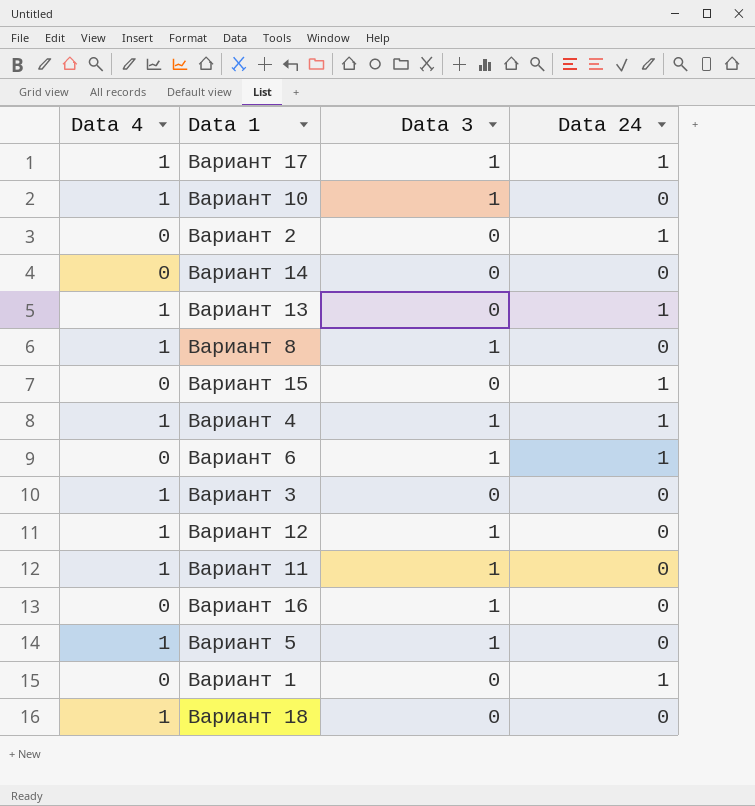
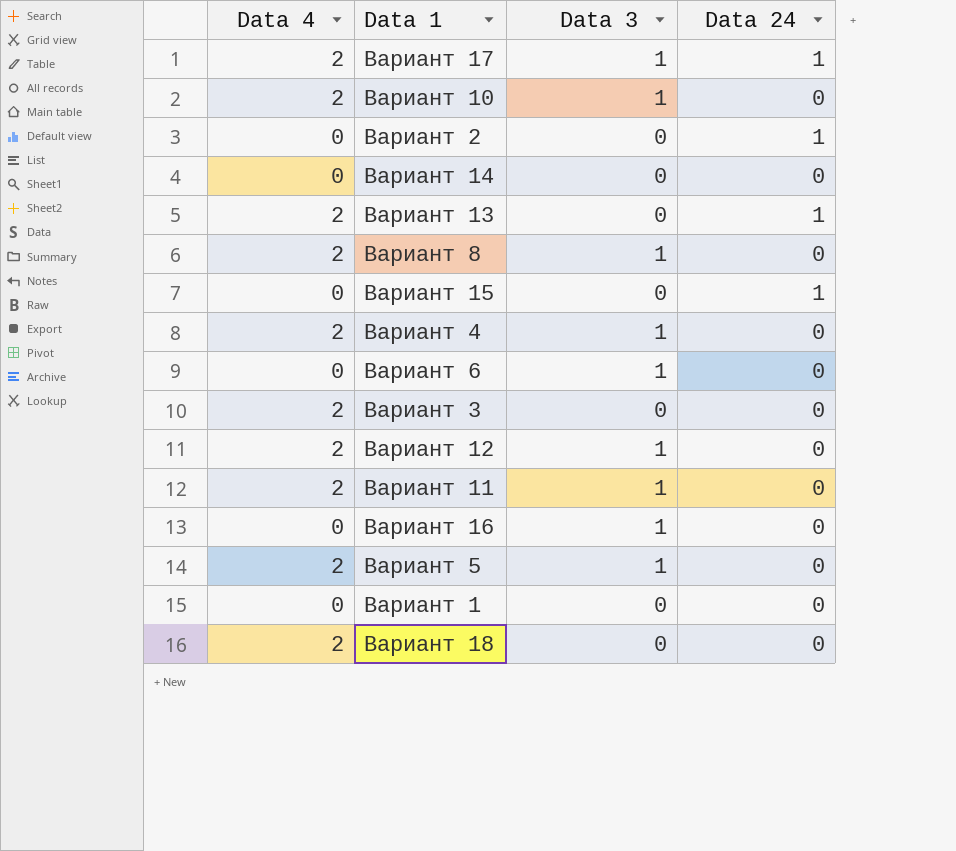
Вариант 17 | Data 4: 1 -> 2
Вариант 10 | Data 4: 1 -> 2
Вариант 13 | Data 4: 1 -> 2
Вариант 8 | Data 4: 1 -> 2
Вариант 4 | Data 4: 1 -> 2
Вариант 4 | Data 24: 1 -> 0
Вариант 6 | Data 24: 1 -> 0
Вариант 3 | Data 4: 1 -> 2
Вариант 12 | Data 4: 1 -> 2
Вариант 11 | Data 4: 1 -> 2
Вариант 5 | Data 4: 1 -> 2
Вариант 1 | Data 24: 1 -> 0
Вариант 18 | Data 4: 1 -> 2

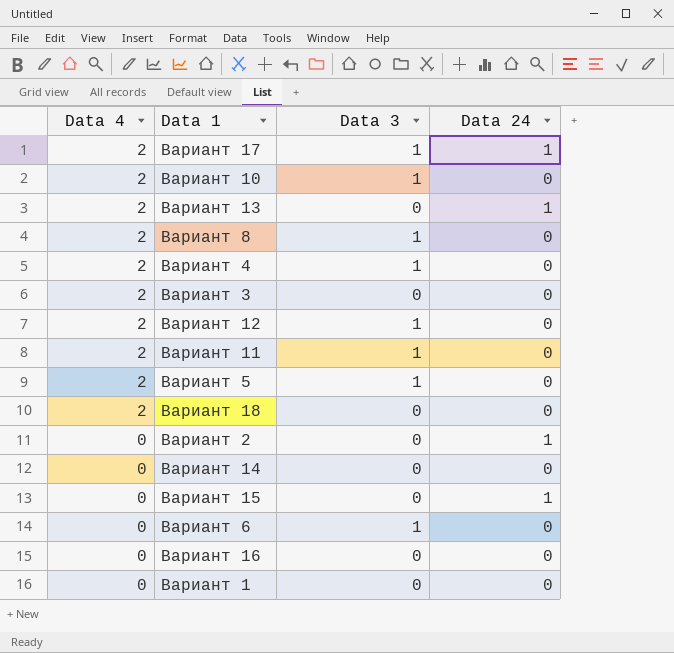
row order: none -> Data 4 descending
Вариант 16 | Data 3: 1 -> 0

